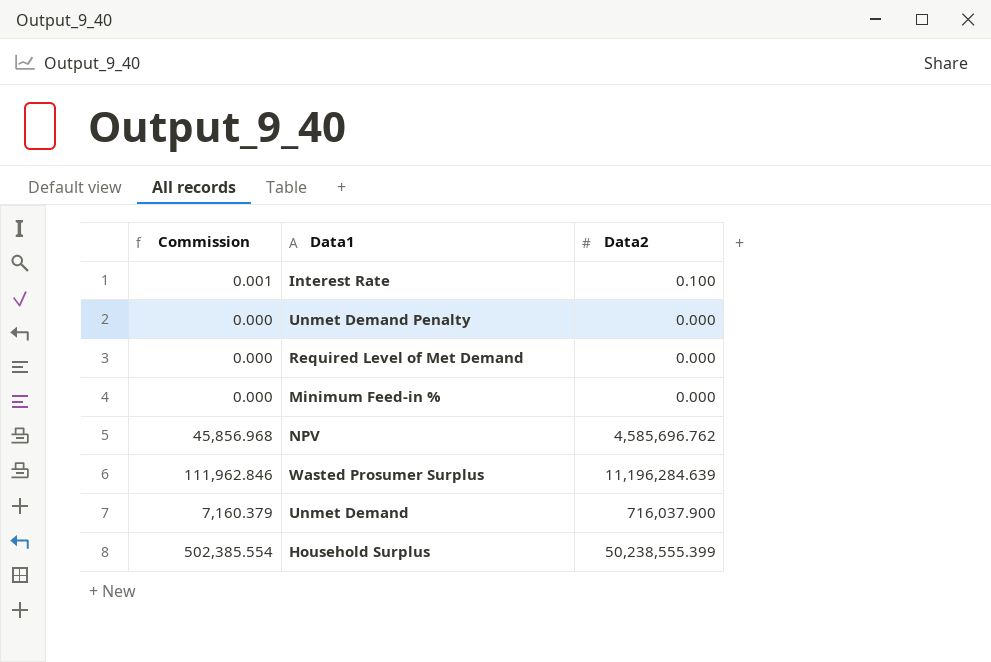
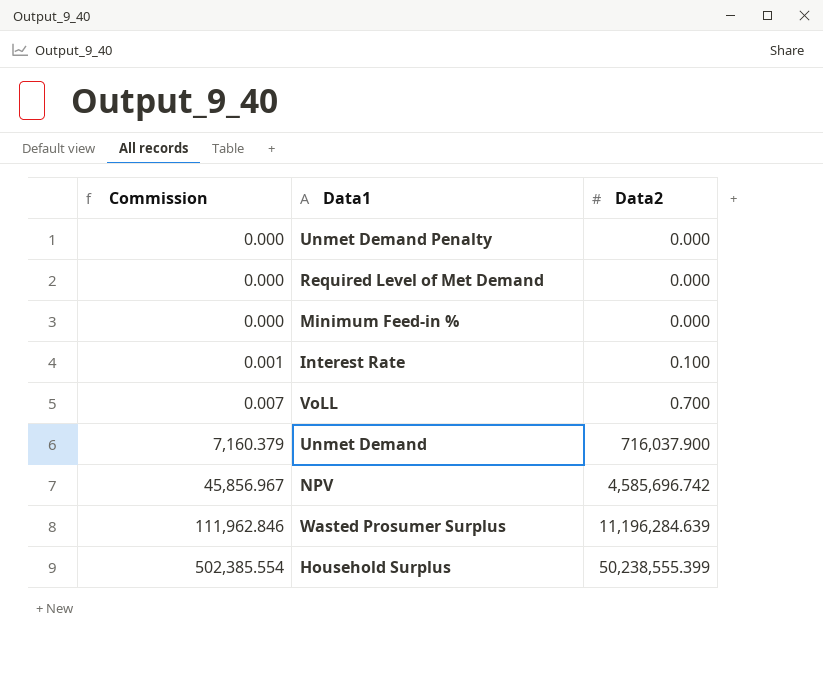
row order: none -> Commission ascending
row VoLL: none -> 0.007 | 0.700
NPV | Commission: 45,856.968 -> 45,856.967
NPV | Data2: 4,585,696.762 -> 4,585,696.742

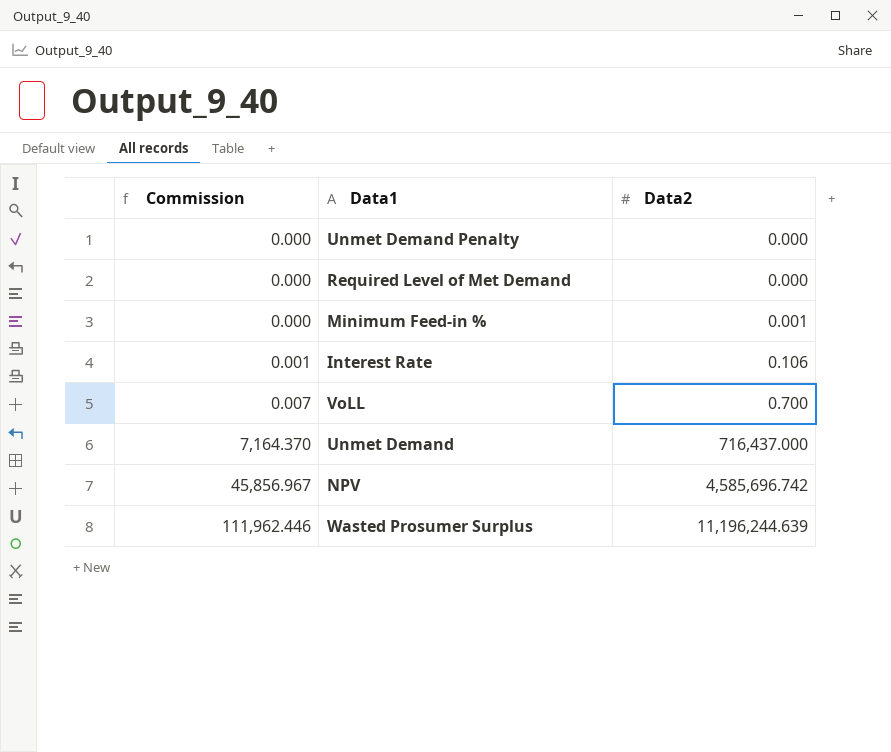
row Household Surplus: 502,385.554 | 50,238,555.399 -> none
Minimum Feed-in % | Data2: 0.000 -> 0.001
Interest Rate | Data2: 0.100 -> 0.106
Unmet Demand | Commission: 7,160.379 -> 7,164.370
Unmet Demand | Data2: 716,037.900 -> 716,437.000
Wasted Prosumer Surplus | Commission: 111,962.846 -> 111,962.446
Wasted Prosumer Surplus | Data2: 11,196,284.639 -> 11,196,244.639

